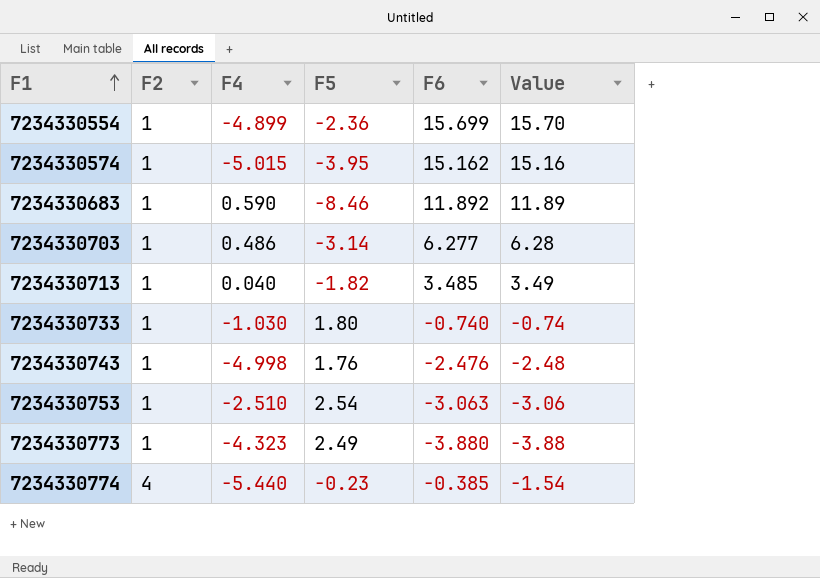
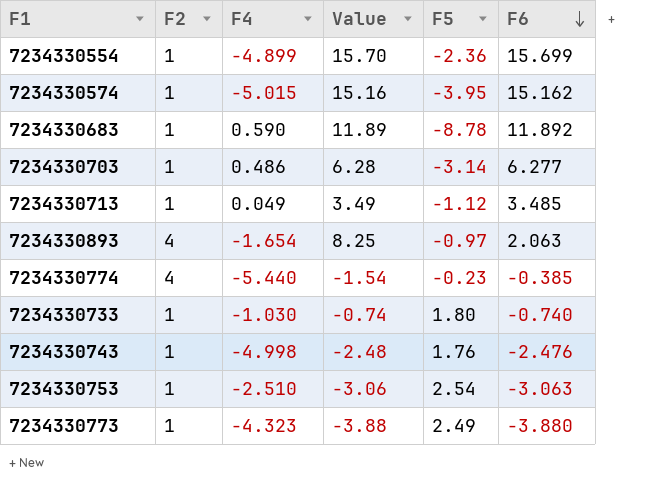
row order: F1 ascending -> F6 descending
column Value | position: 6 -> 4
7234330683 | F5: -8.46 -> -8.78
7234330713 | F4: 0.040 -> 0.049
7234330713 | F5: -1.82 -> -1.12
row 7234330893: none -> 4 | -1.654 | 8.25 | -0.97 | 2.063

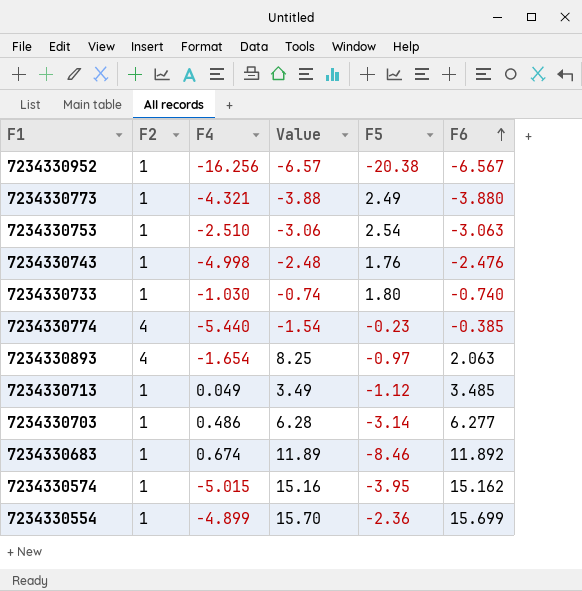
row order: F6 descending -> F6 ascending
row 7234330952: none -> 1 | -16.256 | -6.57 | -20.38 | -6.567
7234330773 | F4: -4.323 -> -4.321
7234330683 | F4: 0.590 -> 0.674
7234330683 | F5: -8.78 -> -8.46

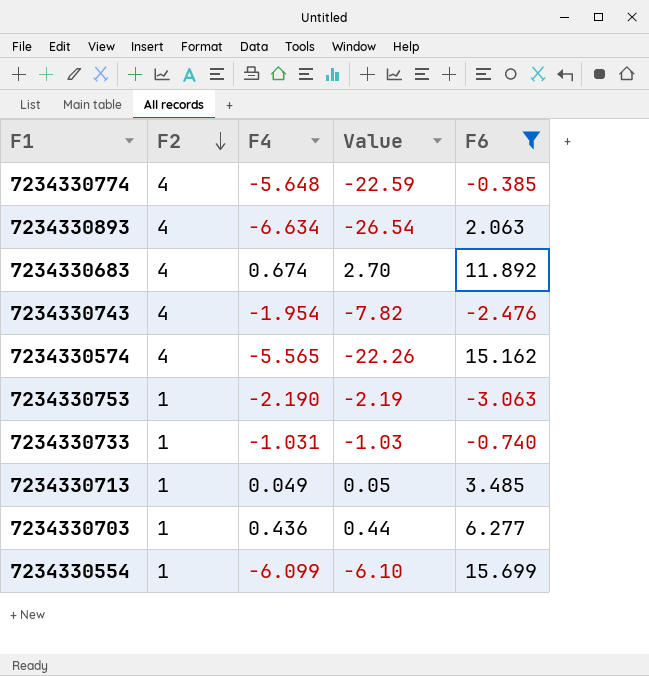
filter: none -> F6 >= -3.063
row order: F6 ascending -> F2 descending
column F5 | position: 5 -> none
column Value | formula: [F2] * [F6] -> [F2] * [F4]
7234330774 | F4: -5.440 -> -5.648
7234330893 | F4: -1.654 -> -6.634
7234330683 | F2: 1 -> 4
7234330743 | F2: 1 -> 4
7234330743 | F4: -4.998 -> -1.954
7234330574 | F2: 1 -> 4
7234330574 | F4: -5.015 -> -5.565
7234330753 | F4: -2.510 -> -2.190
7234330733 | F4: -1.030 -> -1.031
7234330703 | F4: 0.486 -> 0.436
7234330554 | F4: -4.899 -> -6.099

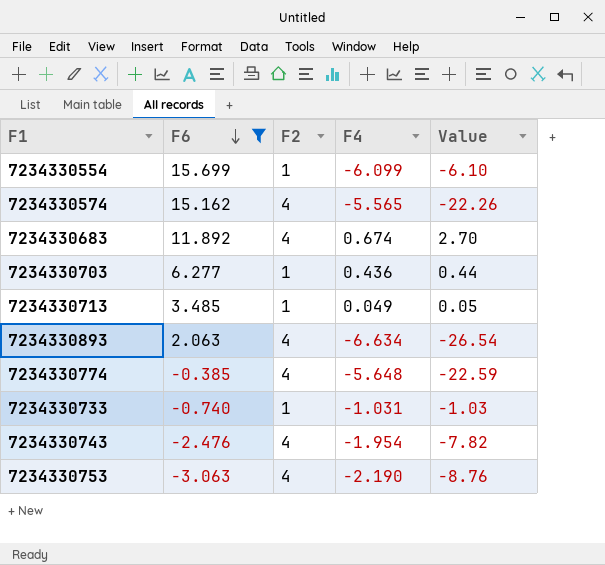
row order: F2 descending -> F6 descending
column F6 | position: 5 -> 2
7234330753 | F2: 1 -> 4
7234330753 | Value: -2.19 -> -8.76

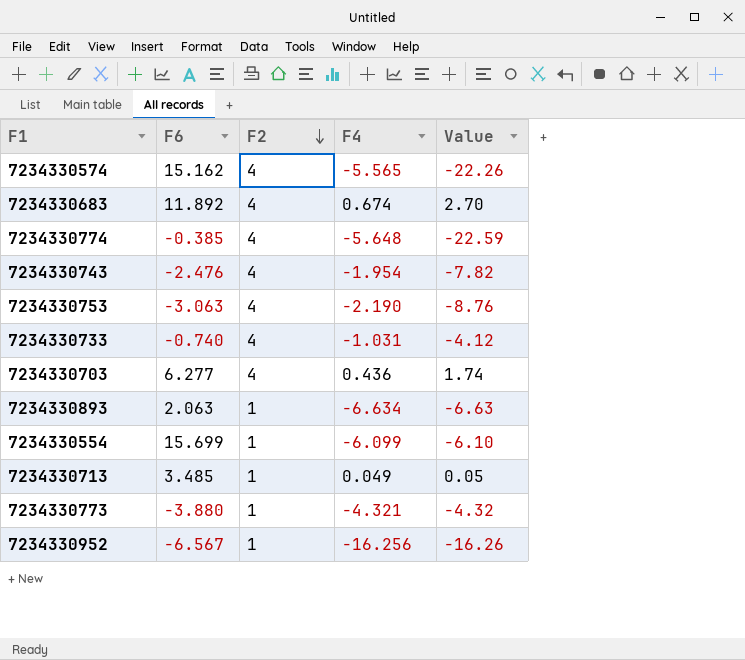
filter: F6 >= -3.063 -> none
row order: F6 descending -> F2 descending
7234330733 | F2: 1 -> 4
7234330733 | Value: -1.03 -> -4.12
7234330703 | F2: 1 -> 4
7234330703 | Value: 0.44 -> 1.74
7234330893 | F2: 4 -> 1
7234330893 | Value: -26.54 -> -6.63

